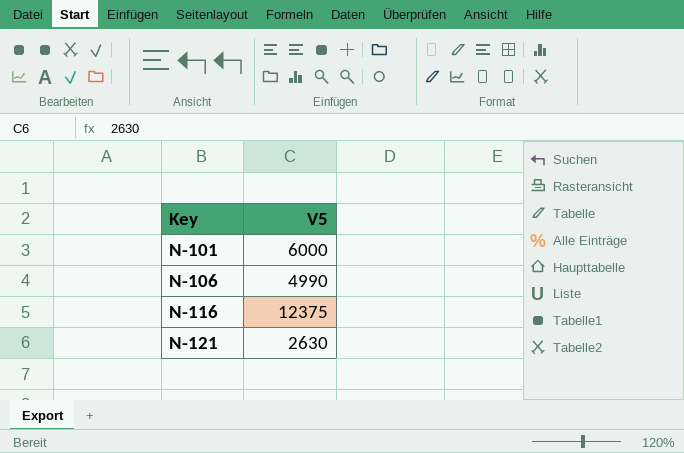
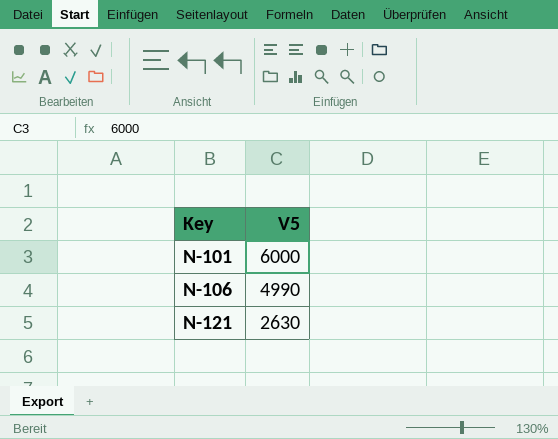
row N-116: 12375 -> none

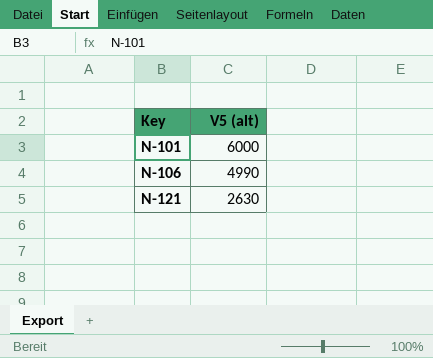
column name: V5 -> V5 (alt)

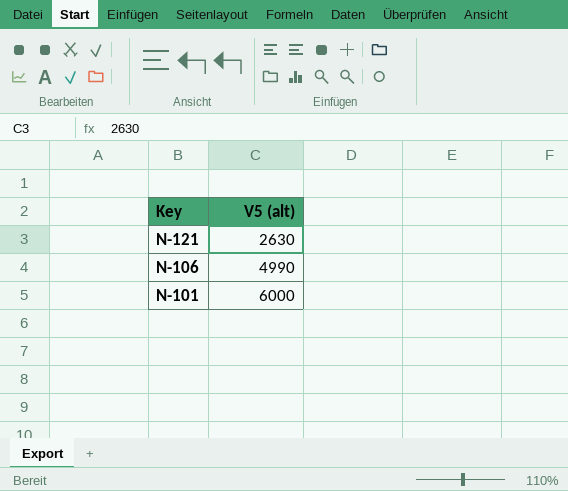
row order: Key ascending -> Key descending

